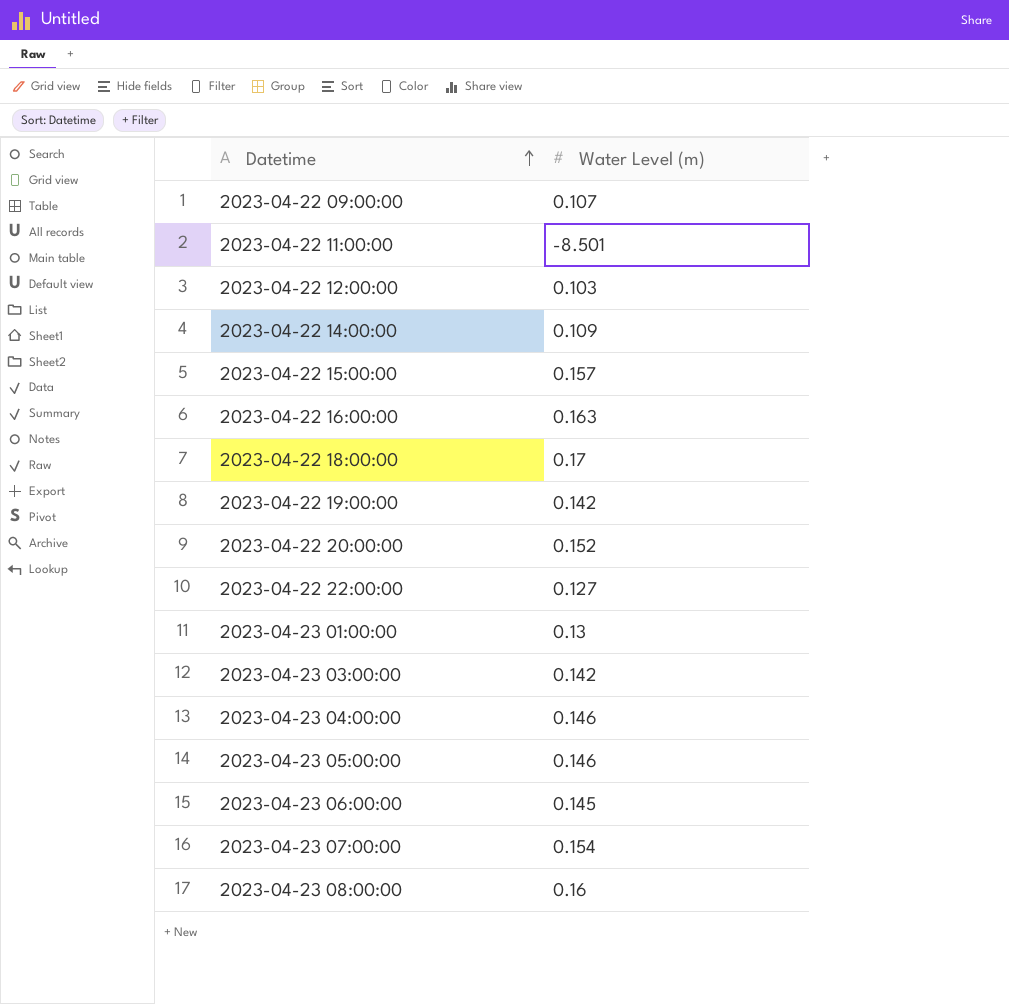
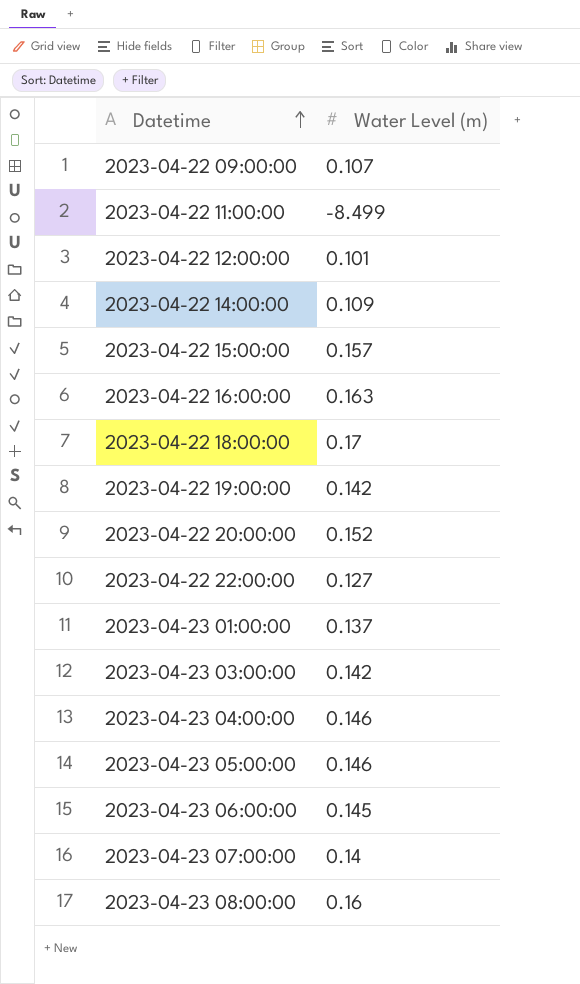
2023-04-22 11:00:00 | Water Level (m): -8.501 -> -8.499
2023-04-22 12:00:00 | Water Level (m): 0.103 -> 0.101
2023-04-23 01:00:00 | Water Level (m): 0.13 -> 0.137
2023-04-23 07:00:00 | Water Level (m): 0.154 -> 0.14

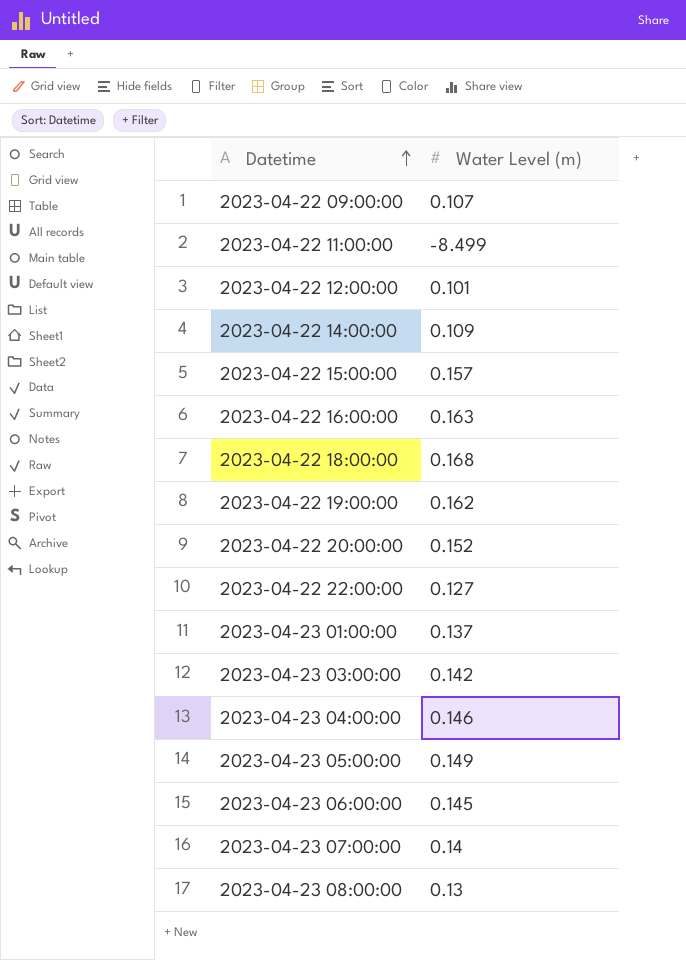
2023-04-22 18:00:00 | Water Level (m): 0.17 -> 0.168
2023-04-22 19:00:00 | Water Level (m): 0.142 -> 0.162
2023-04-23 05:00:00 | Water Level (m): 0.146 -> 0.149
2023-04-23 08:00:00 | Water Level (m): 0.16 -> 0.13

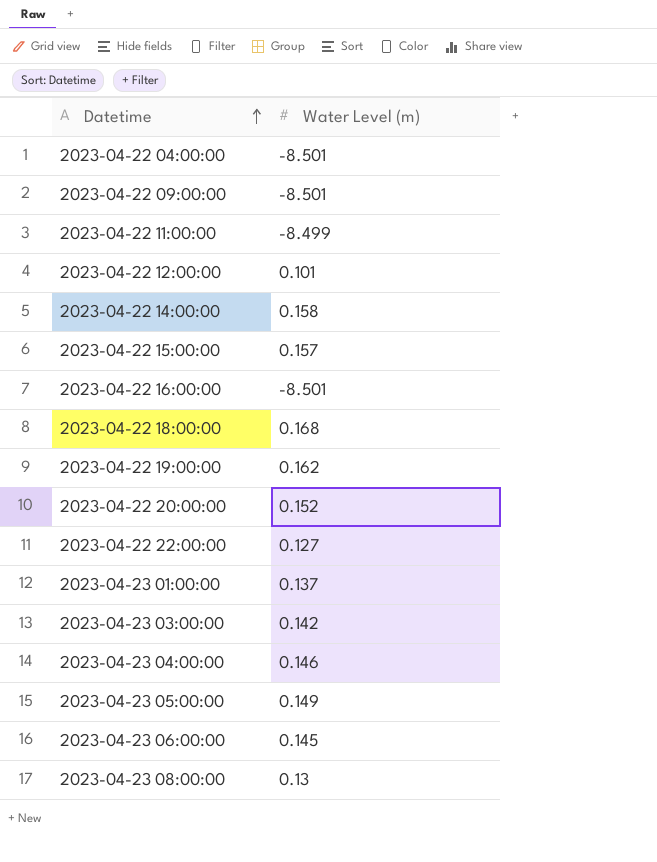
row 2023-04-23 07:00:00: 0.14 -> none
row 2023-04-22 04:00:00: none -> -8.501
2023-04-22 09:00:00 | Water Level (m): 0.107 -> -8.501
2023-04-22 14:00:00 | Water Level (m): 0.109 -> 0.158
2023-04-22 16:00:00 | Water Level (m): 0.163 -> -8.501

